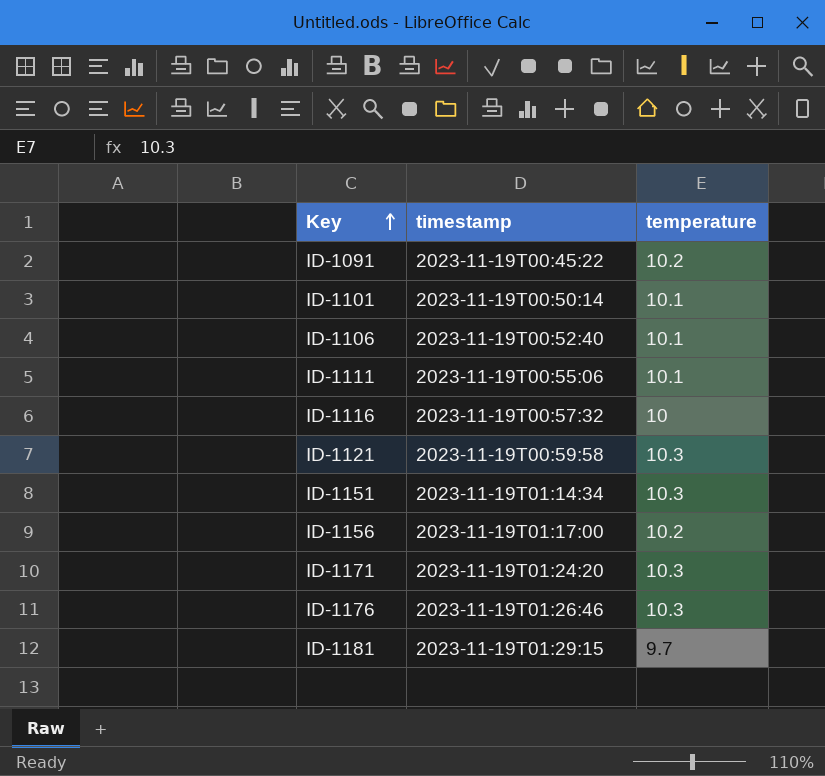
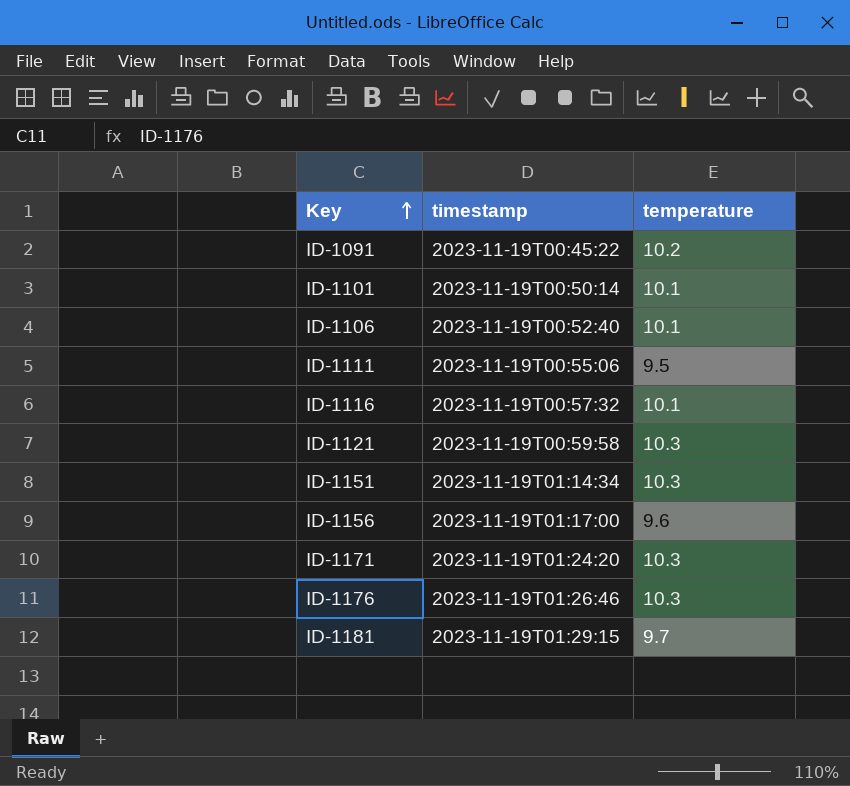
ID-1111 | temperature: 10.1 -> 9.5
ID-1116 | temperature: 10 -> 10.1
ID-1156 | temperature: 10.2 -> 9.6

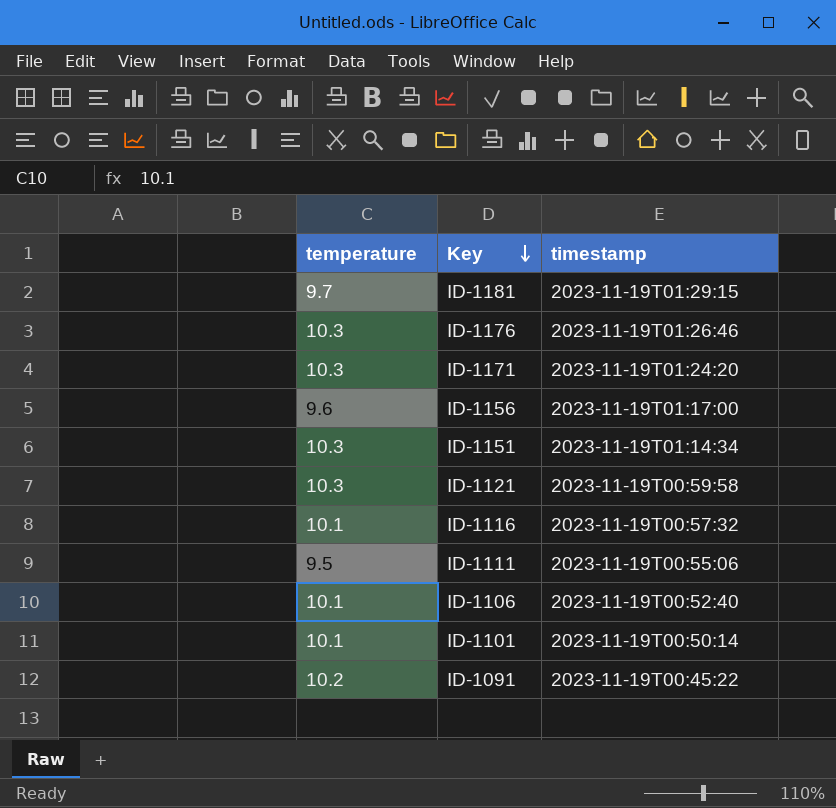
row order: Key ascending -> Key descending
column temperature | position: 3 -> 1

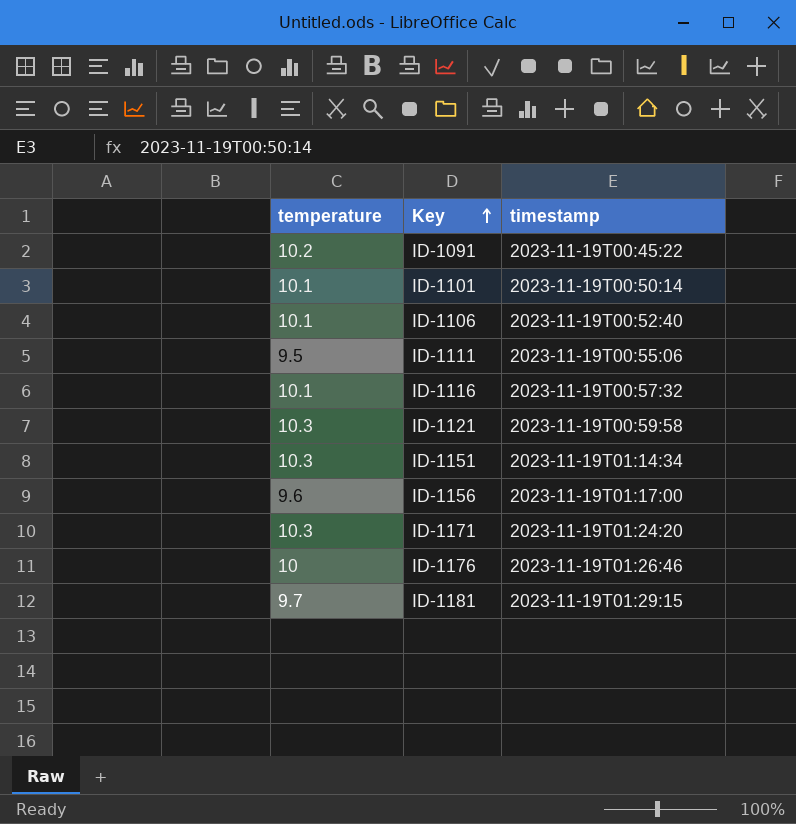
row order: Key descending -> Key ascending
ID-1176 | temperature: 10.3 -> 10

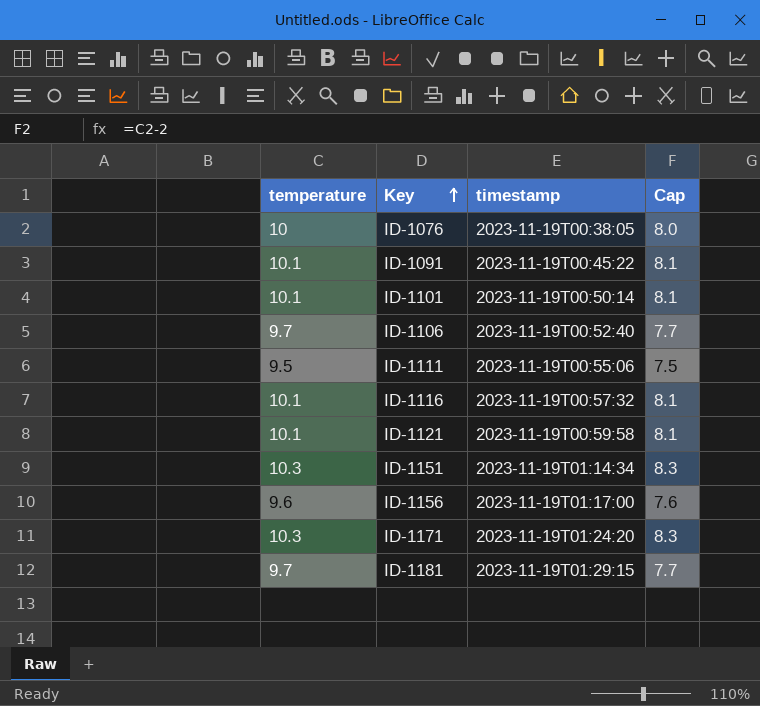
column Cap | formula: none -> [temperature] - 2
row ID-1176: 10 | 2023-11-19T01:26:46 -> none
row ID-1076: none -> 10 | 2023-11-19T00:38:05 | 8.0
ID-1091 | temperature: 10.2 -> 10.1
ID-1106 | temperature: 10.1 -> 9.7
ID-1121 | temperature: 10.3 -> 10.1

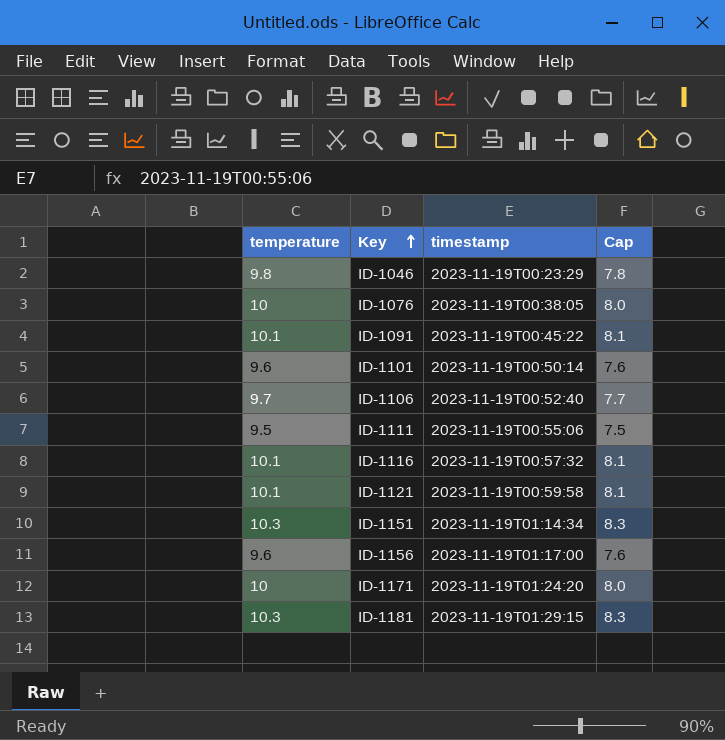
row ID-1046: none -> 9.8 | 2023-11-19T00:23:29 | 7.8
ID-1101 | temperature: 10.1 -> 9.6
ID-1101 | Cap: 8.1 -> 7.6
ID-1171 | temperature: 10.3 -> 10
ID-1171 | Cap: 8.3 -> 8.0
ID-1181 | temperature: 9.7 -> 10.3
ID-1181 | Cap: 7.7 -> 8.3

